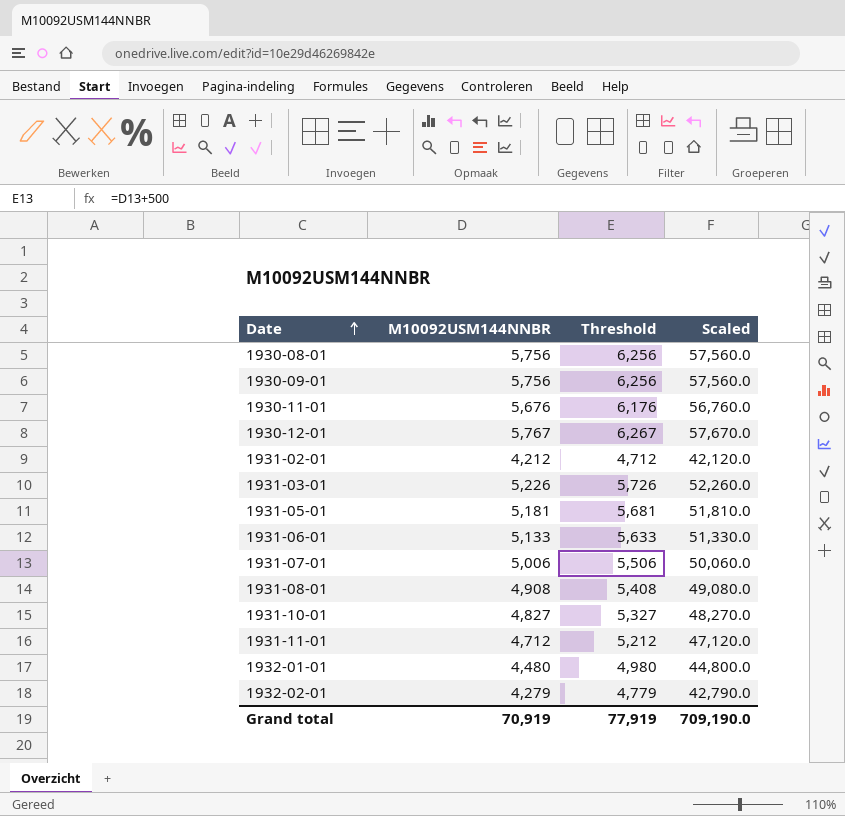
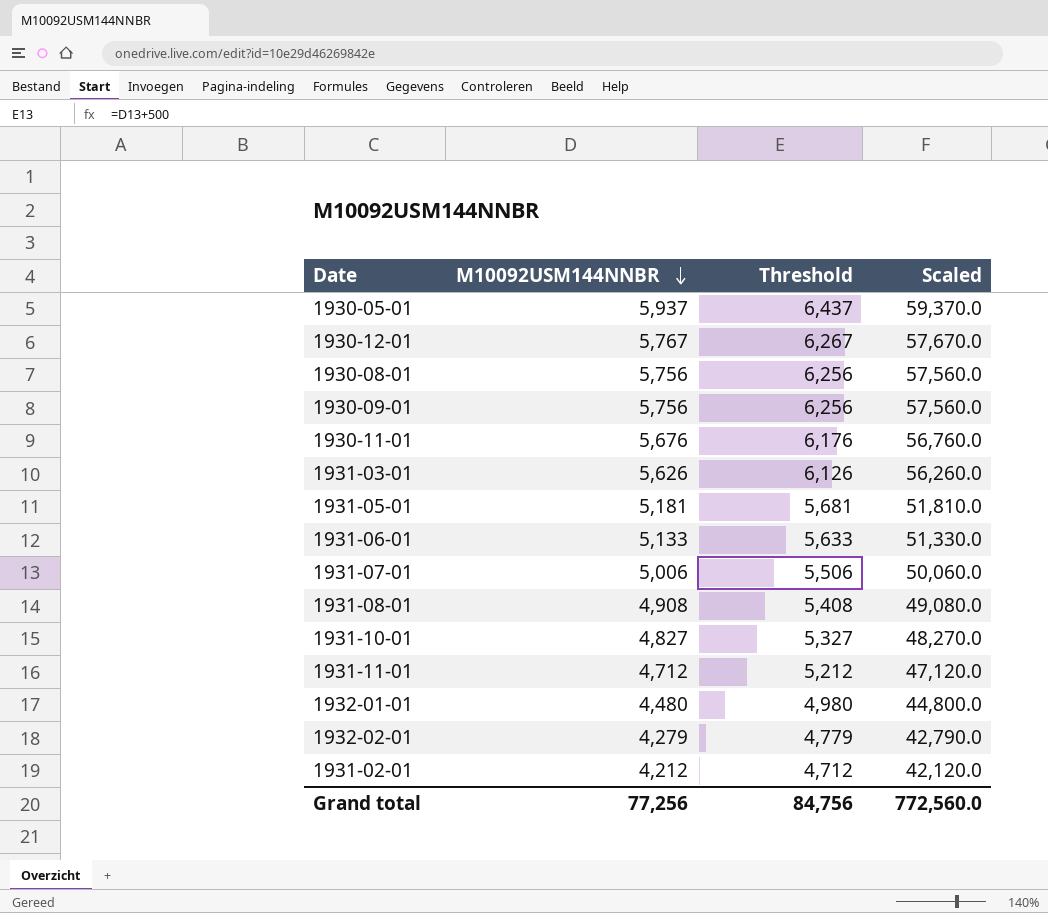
row order: Date ascending -> M10092USM144NNBR descending
row 1930-05-01: none -> 5,937 | 6,437 | 59,370.0
1931-03-01 | M10092USM144NNBR: 5,226 -> 5,626
1931-03-01 | Threshold: 5,726 -> 6,126
1931-03-01 | Scaled: 52,260.0 -> 56,260.0
Grand total | M10092USM144NNBR: 70,919 -> 77,256
Grand total | Threshold: 77,919 -> 84,756
Grand total | Scaled: 709,190.0 -> 772,560.0

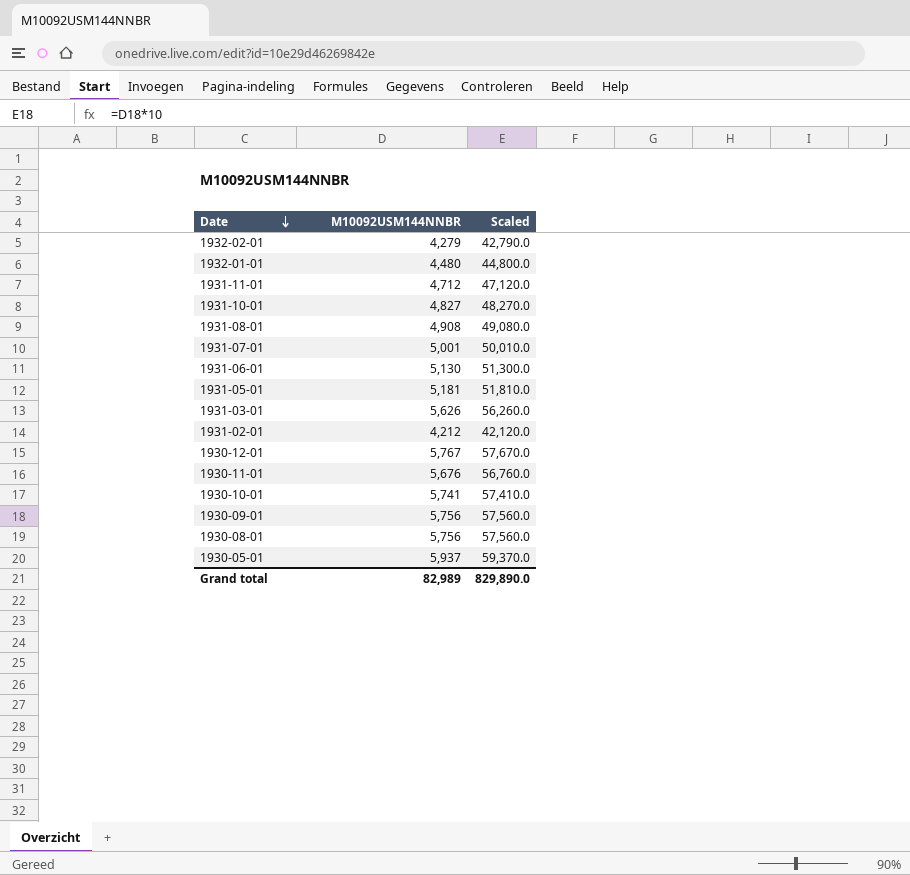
row order: M10092USM144NNBR descending -> Date descending
column Threshold | formula: [M10092USM144NNBR] + 500 -> none
1931-07-01 | M10092USM144NNBR: 5,006 -> 5,001
1931-07-01 | Scaled: 50,060.0 -> 50,010.0
1931-06-01 | M10092USM144NNBR: 5,133 -> 5,130
1931-06-01 | Scaled: 51,330.0 -> 51,300.0
row 1930-10-01: none -> 5,741 | 57,410.0
Grand total | M10092USM144NNBR: 77,256 -> 82,989
Grand total | Scaled: 772,560.0 -> 829,890.0

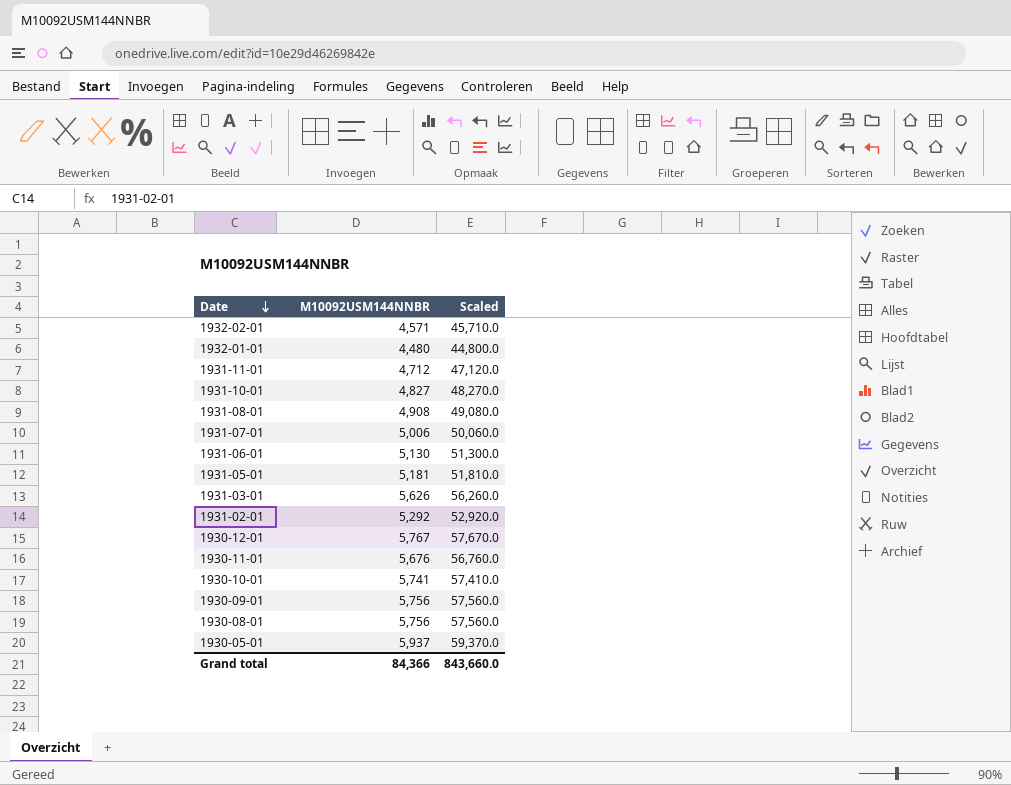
1932-02-01 | M10092USM144NNBR: 4,279 -> 4,571
1932-02-01 | Scaled: 42,790.0 -> 45,710.0
1931-07-01 | M10092USM144NNBR: 5,001 -> 5,006
1931-07-01 | Scaled: 50,010.0 -> 50,060.0
1931-02-01 | M10092USM144NNBR: 4,212 -> 5,292
1931-02-01 | Scaled: 42,120.0 -> 52,920.0
Grand total | M10092USM144NNBR: 82,989 -> 84,366
Grand total | Scaled: 829,890.0 -> 843,660.0

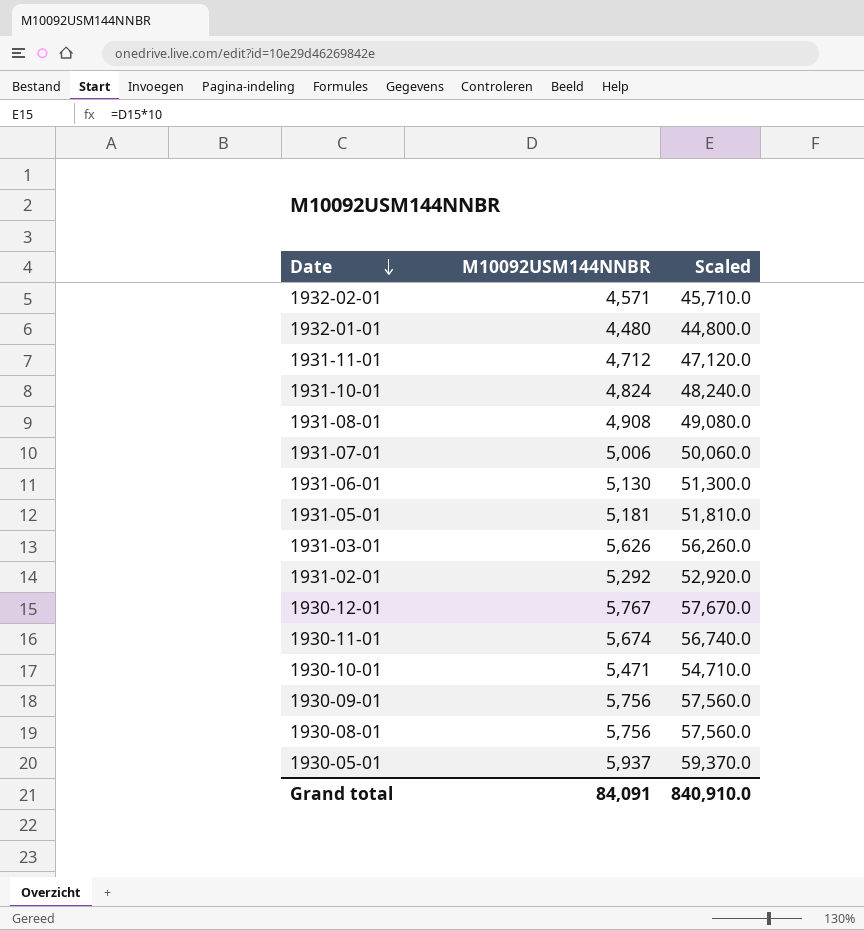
1931-10-01 | M10092USM144NNBR: 4,827 -> 4,824
1931-10-01 | Scaled: 48,270.0 -> 48,240.0
1930-11-01 | M10092USM144NNBR: 5,676 -> 5,674
1930-11-01 | Scaled: 56,760.0 -> 56,740.0
1930-10-01 | M10092USM144NNBR: 5,741 -> 5,471
1930-10-01 | Scaled: 57,410.0 -> 54,710.0
Grand total | M10092USM144NNBR: 84,366 -> 84,091
Grand total | Scaled: 843,660.0 -> 840,910.0

